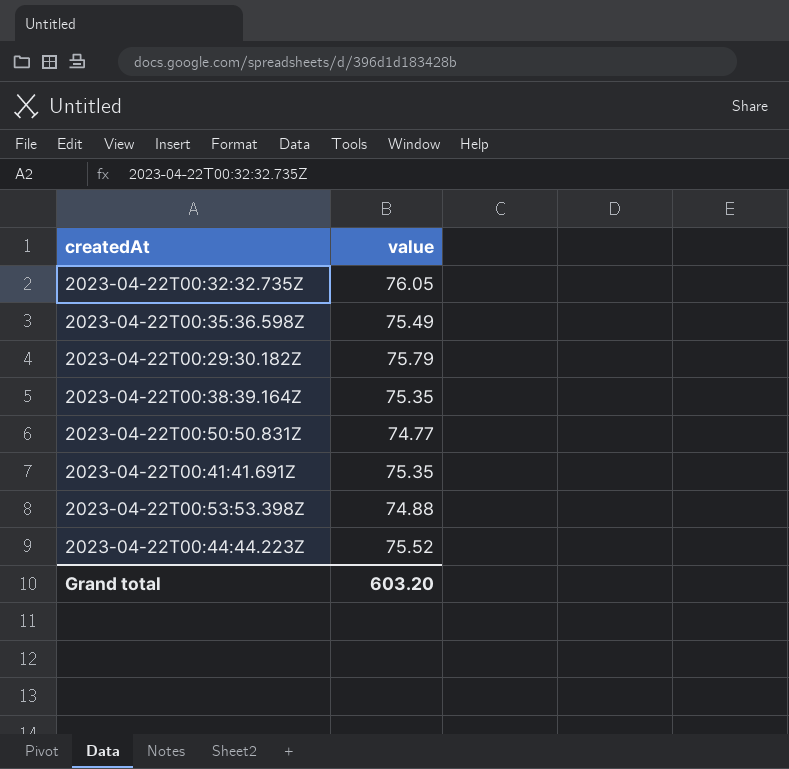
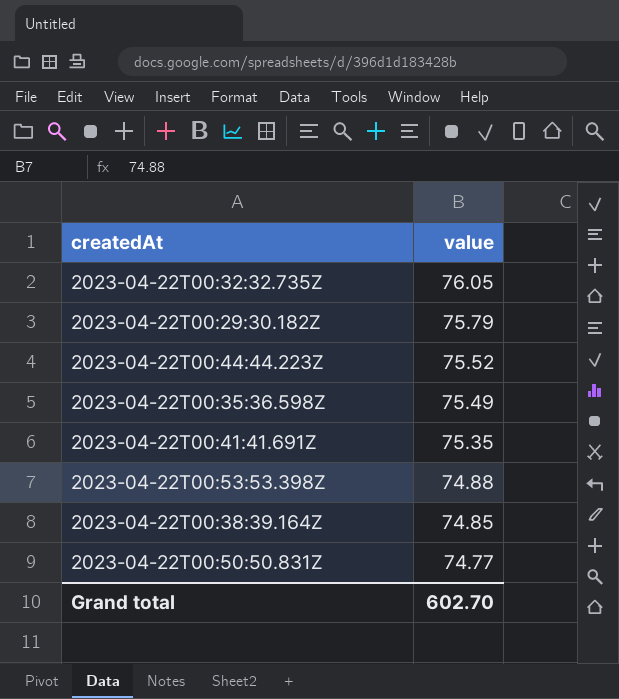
row order: none -> value descending
2023-04-22T00:38:39.164Z | value: 75.35 -> 74.85
Grand total | value: 603.20 -> 602.70

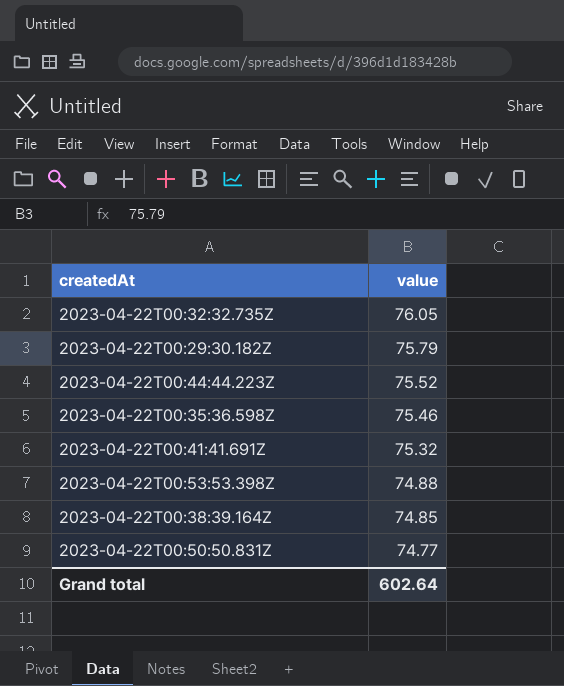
2023-04-22T00:35:36.598Z | value: 75.49 -> 75.46
2023-04-22T00:41:41.691Z | value: 75.35 -> 75.32
Grand total | value: 602.70 -> 602.64

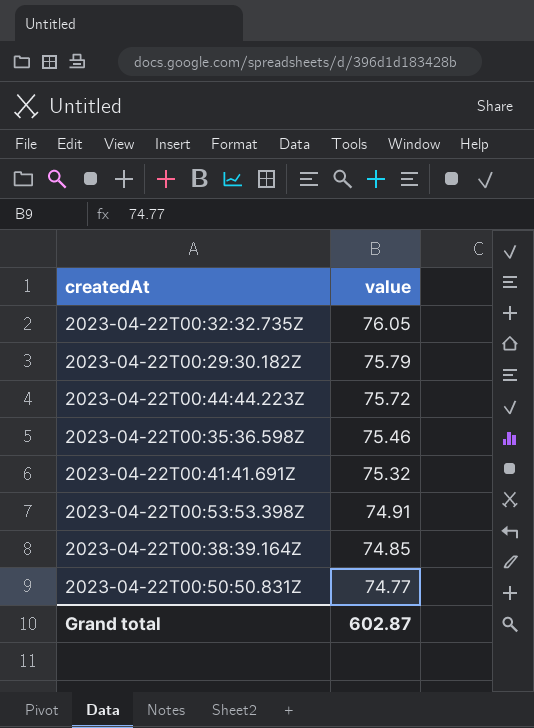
2023-04-22T00:44:44.223Z | value: 75.52 -> 75.72
2023-04-22T00:53:53.398Z | value: 74.88 -> 74.91
Grand total | value: 602.64 -> 602.87

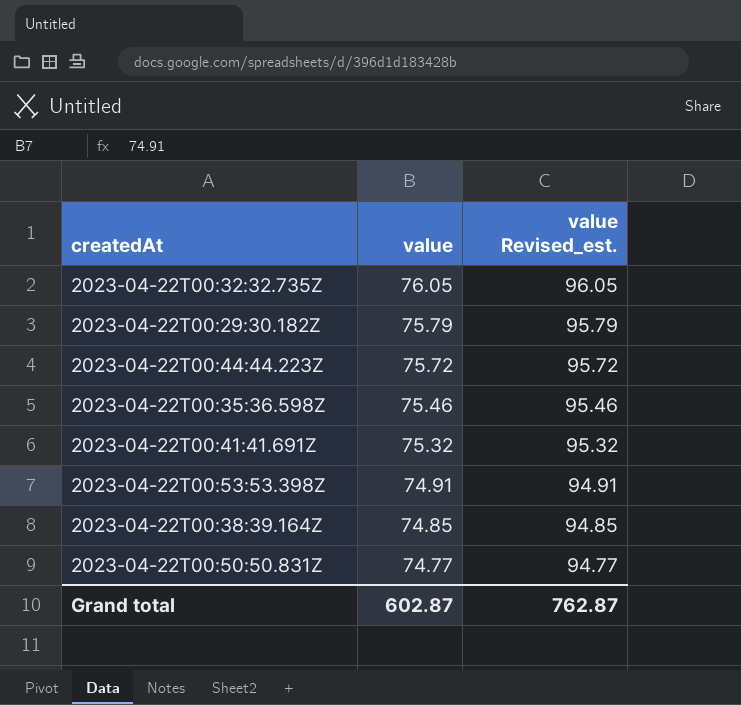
column value Revised_est. | formula: none -> [value] + 20

